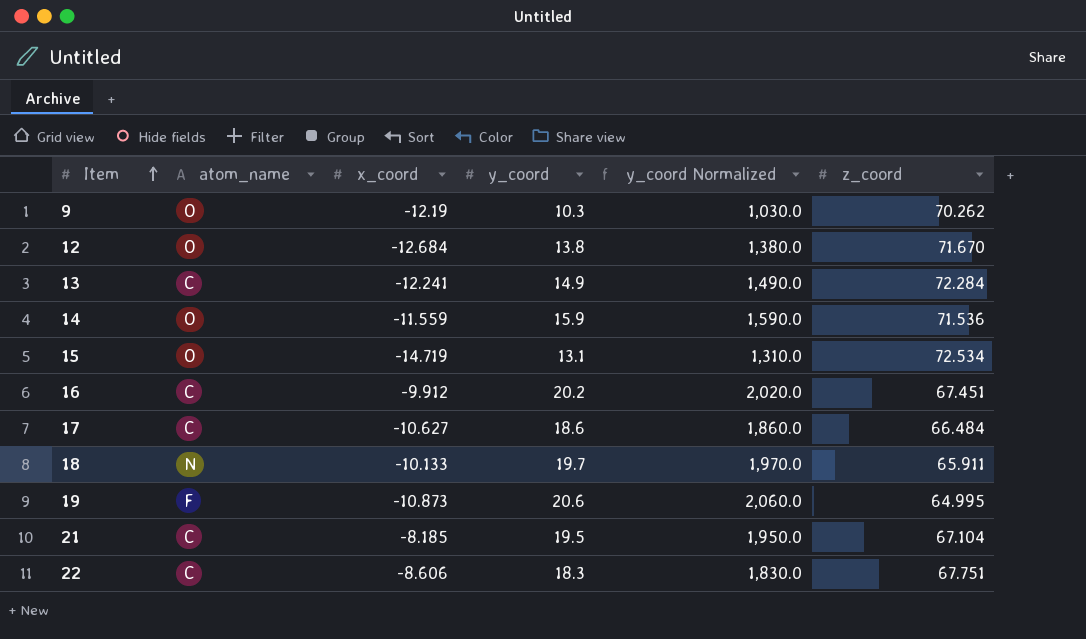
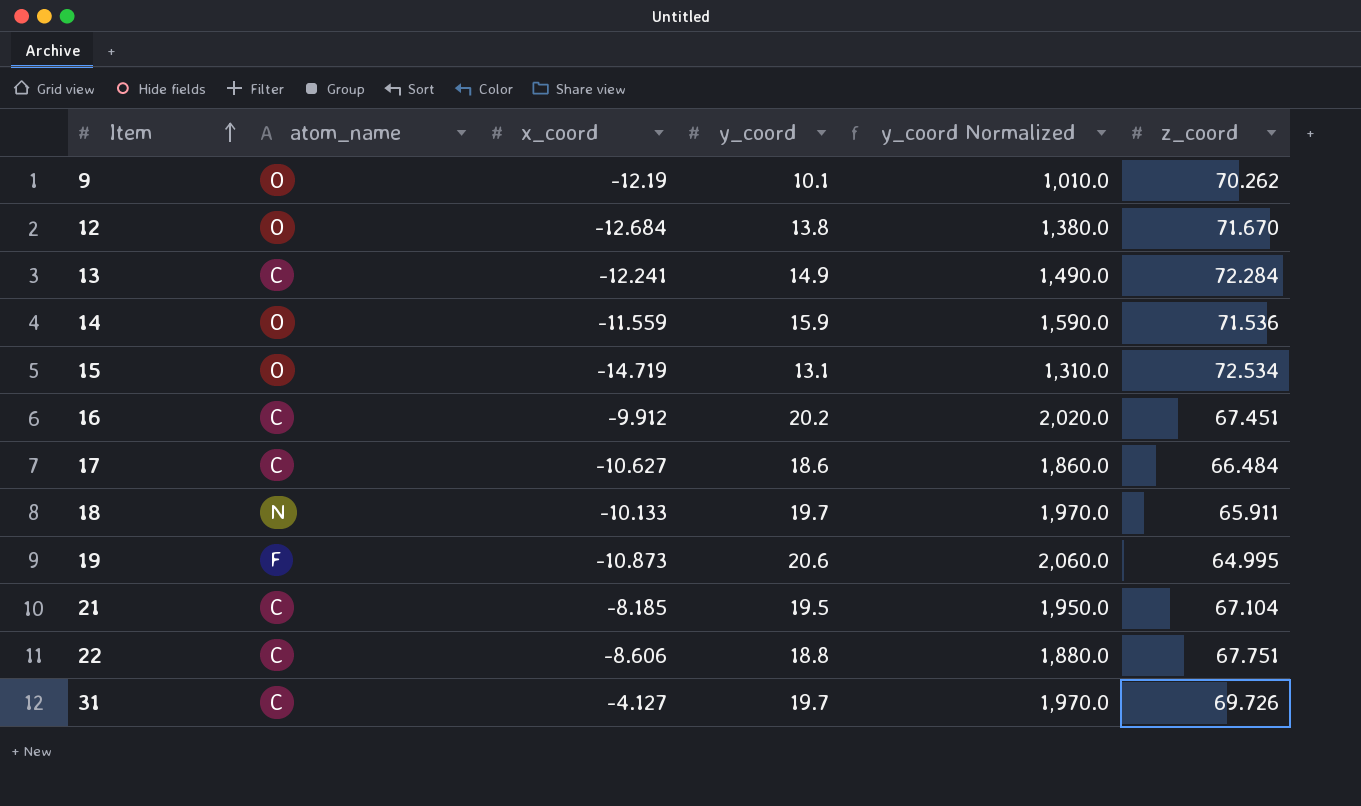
9 | y_coord: 10.3 -> 10.1
9 | y_coord Normalized: 1,030.0 -> 1,010.0
22 | y_coord: 18.3 -> 18.8
22 | y_coord Normalized: 1,830.0 -> 1,880.0
row 31: none -> C | -4.127 | 19.7 | 1,970.0 | 69.726

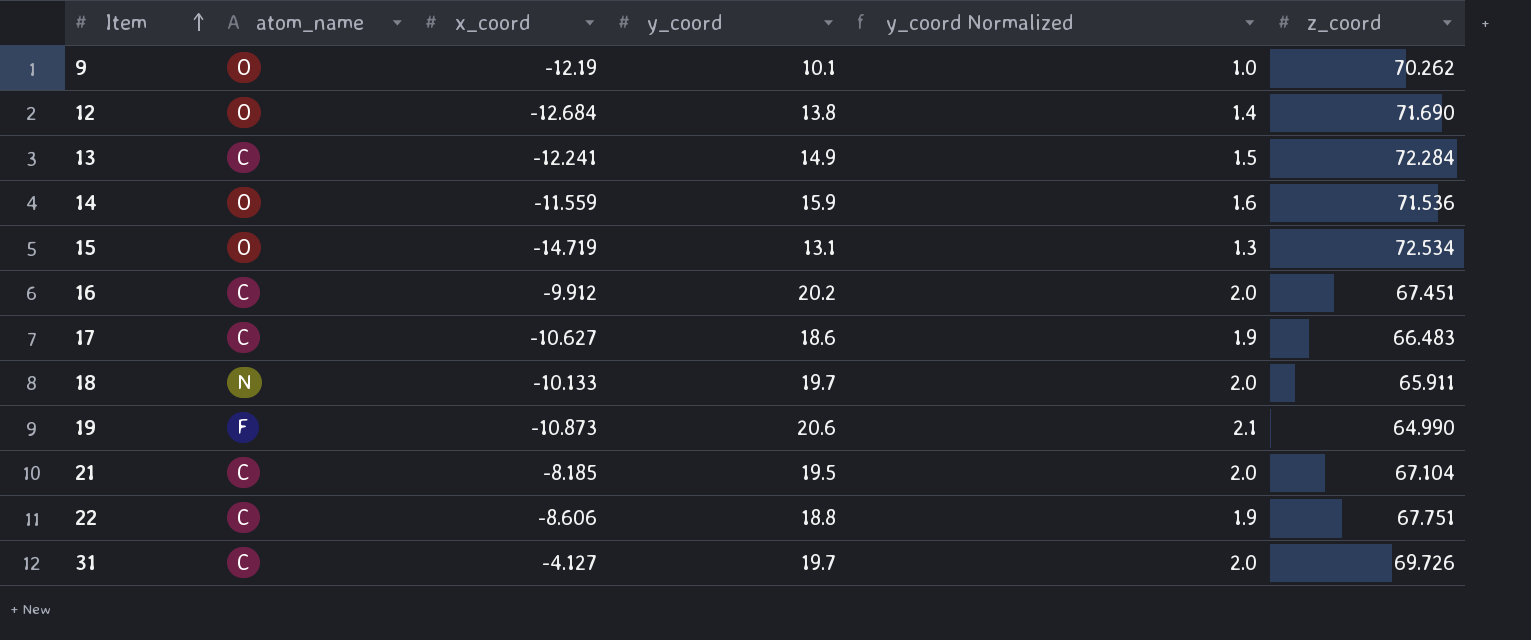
column y_coord Normalized | formula: [y_coord] * 100 -> [y_coord] * 0.1
12 | z_coord: 71.670 -> 71.690
17 | z_coord: 66.484 -> 66.483
19 | z_coord: 64.995 -> 64.990

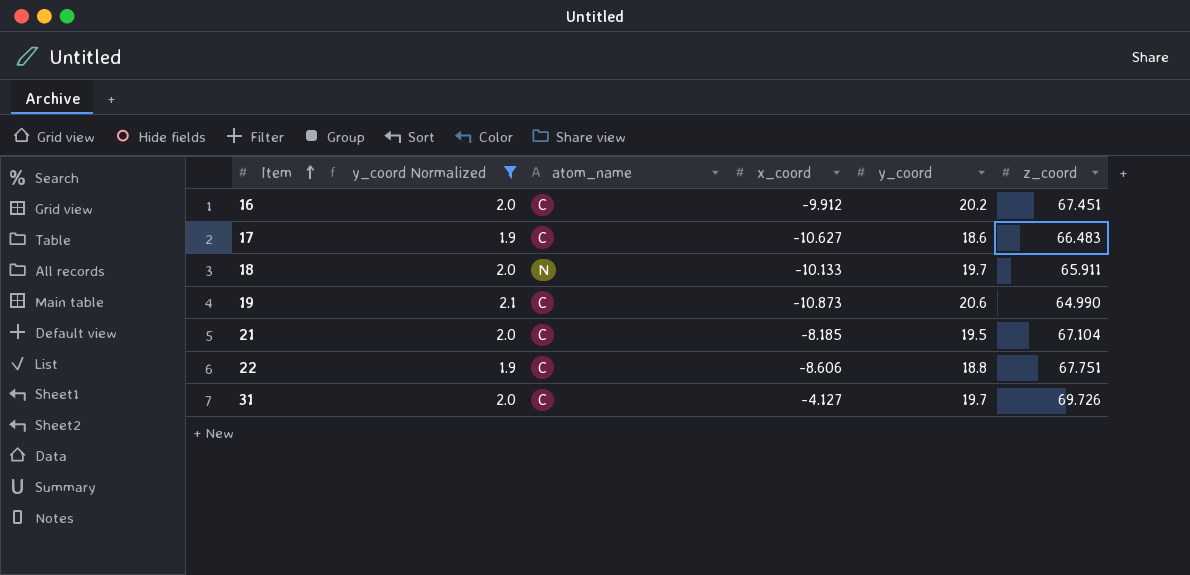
filter: none -> y_coord Normalized >= 1.9
column y_coord Normalized | position: 5 -> 2
19 | atom_name: F -> C

